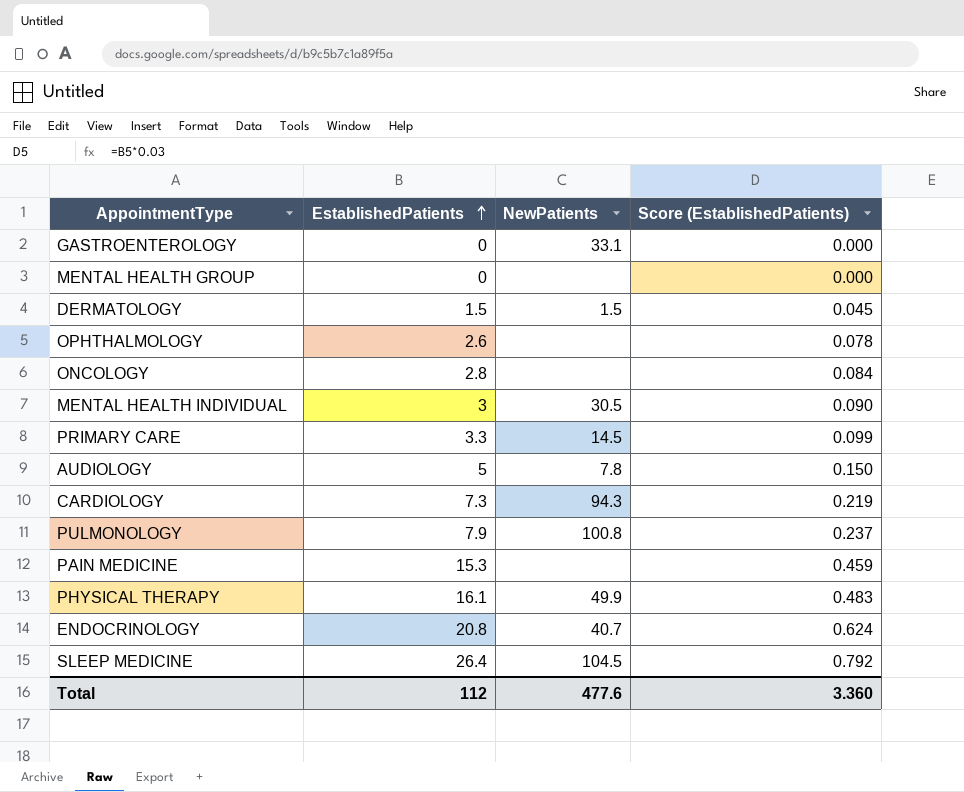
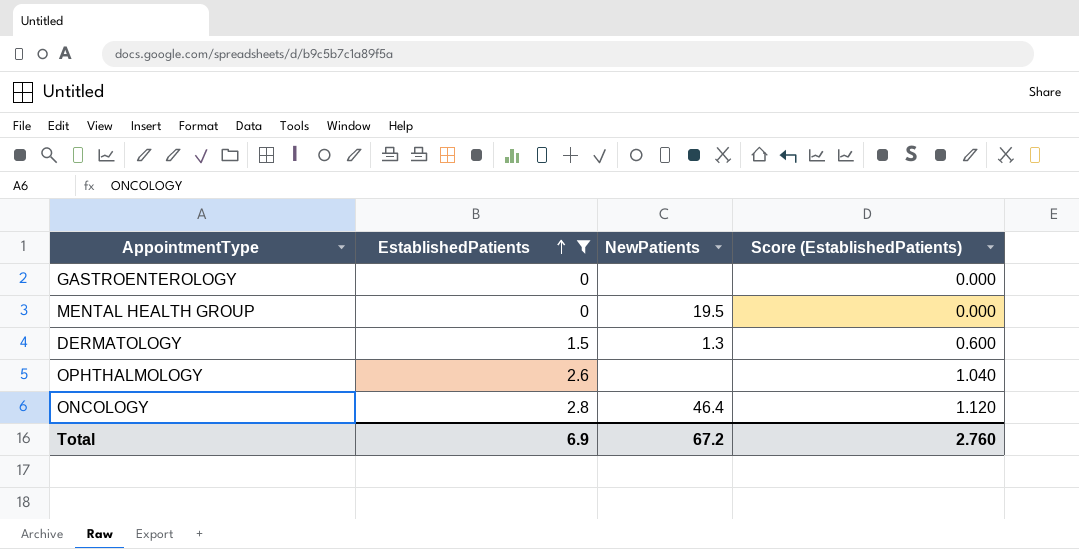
filter: none -> EstablishedPatients <= 2.8
column Score (EstablishedPatients) | formula: [EstablishedPatients] * 0.03 -> [EstablishedPatients] * 0.4
GASTROENTEROLOGY | NewPatients: 33.1 -> none
MENTAL HEALTH GROUP | NewPatients: none -> 19.5
DERMATOLOGY | NewPatients: 1.5 -> 1.3
ONCOLOGY | NewPatients: none -> 46.4
Total | EstablishedPatients: 112 -> 6.9
Total | NewPatients: 477.6 -> 67.2
Total | Score (EstablishedPatients): 3.360 -> 2.760

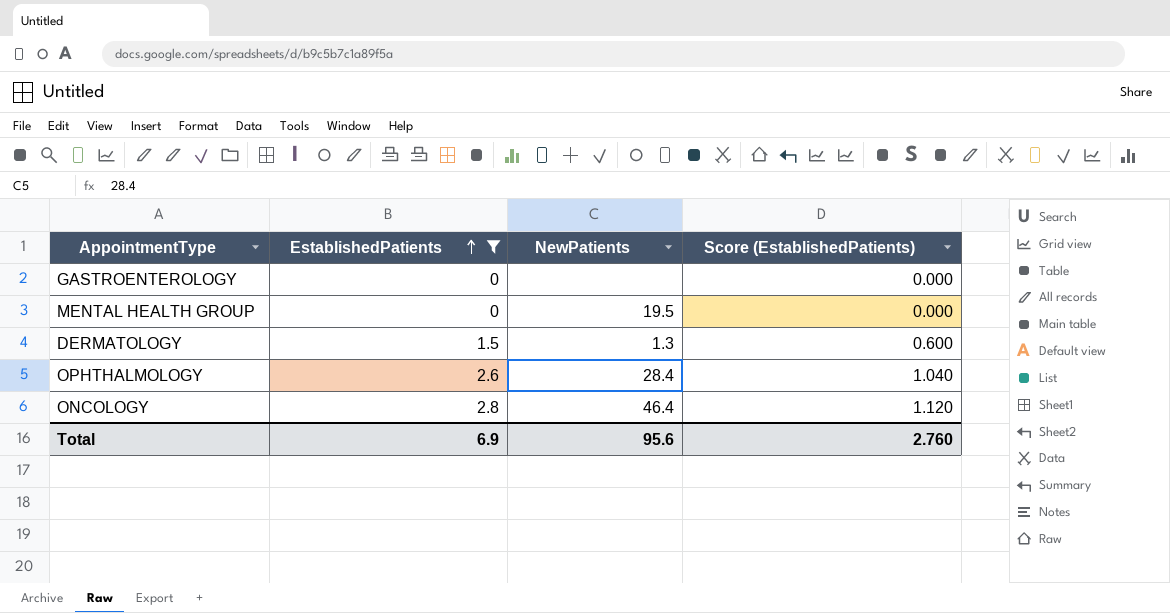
OPHTHALMOLOGY | NewPatients: none -> 28.4
Total | NewPatients: 67.2 -> 95.6

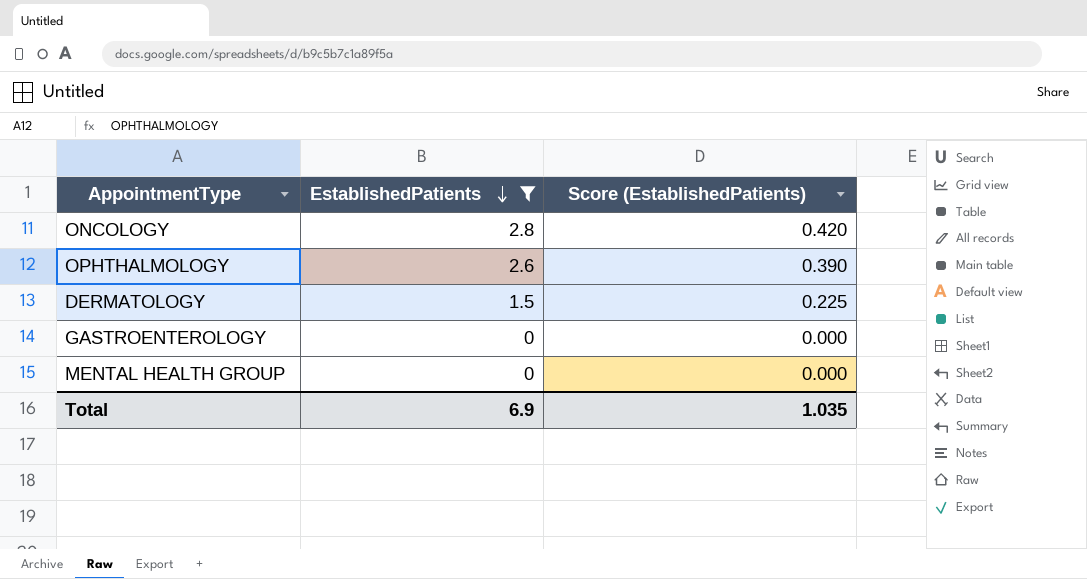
row order: EstablishedPatients ascending -> EstablishedPatients descending
column NewPatients | position: 3 -> none
column Score (EstablishedPatients) | formula: [EstablishedPatients] * 0.4 -> [EstablishedPatients] * 0.15
Total | Score (EstablishedPatients): 2.760 -> 1.035

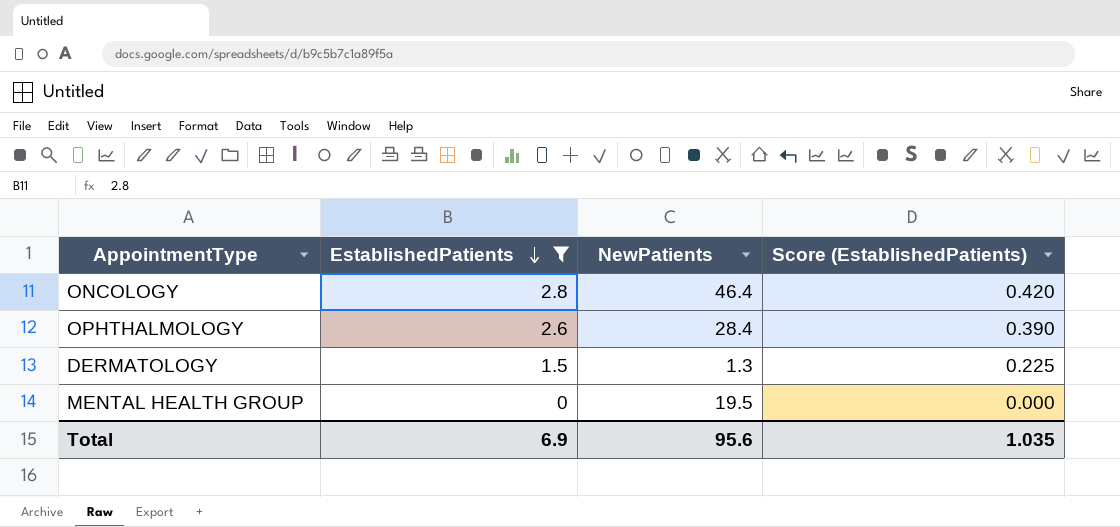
column NewPatients | position: none -> 3
row GASTROENTEROLOGY: 0 | 0.000 -> none

